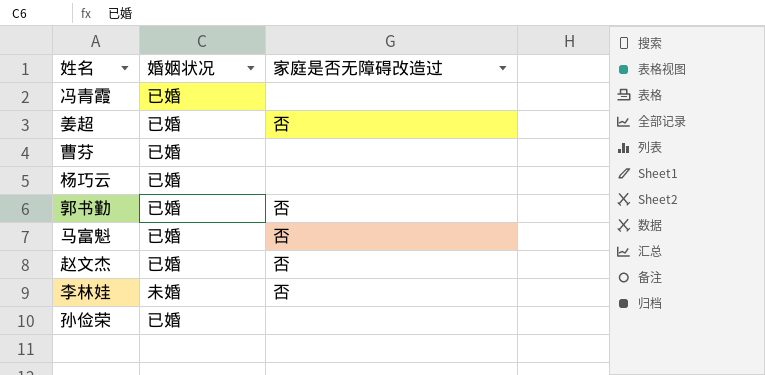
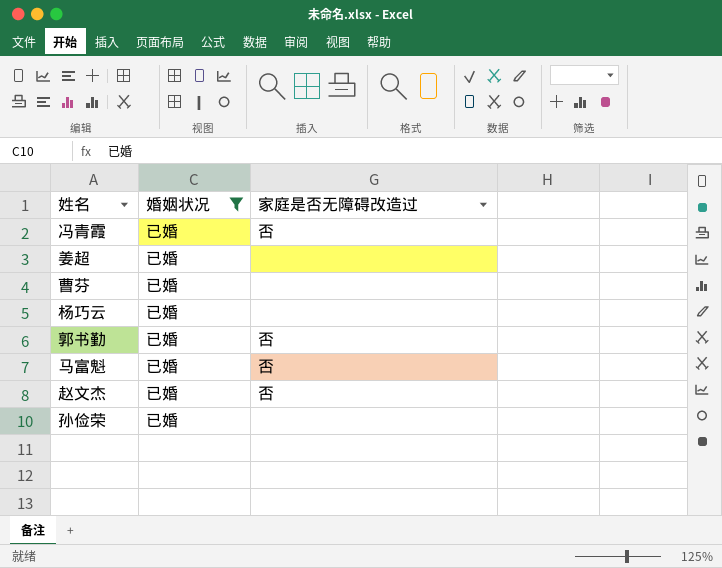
filter: none -> 婚姻状况 = 已婚
冯青霞 | 家庭是否无障碍改造过: none -> 否
姜超 | 家庭是否无障碍改造过: 否 -> none

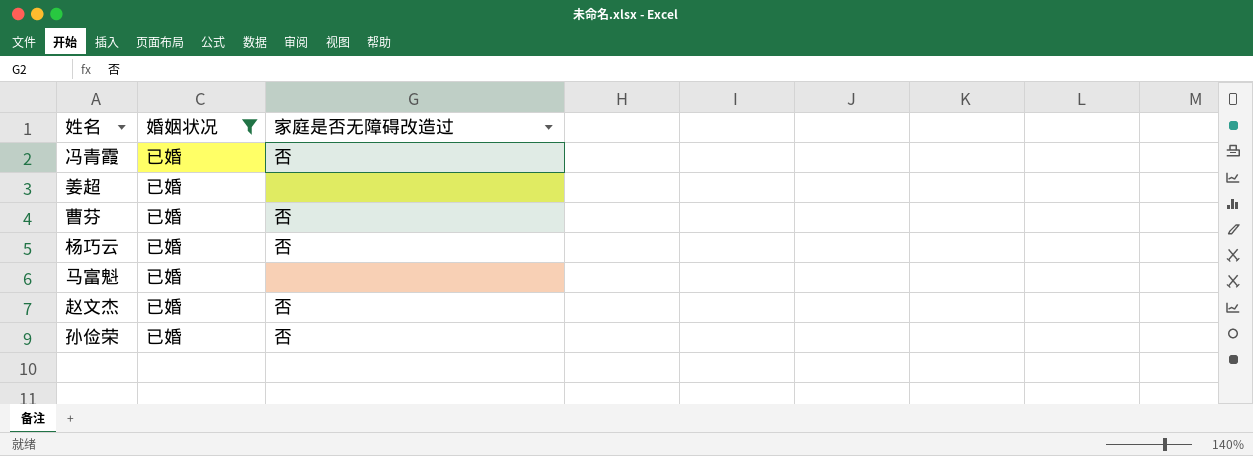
row 郭书勤: 已婚 | 否 -> none
曹芬 | 家庭是否无障碍改造过: none -> 否
杨巧云 | 家庭是否无障碍改造过: none -> 否
马富魁 | 家庭是否无障碍改造过: 否 -> none
孙俭荣 | 家庭是否无障碍改造过: none -> 否

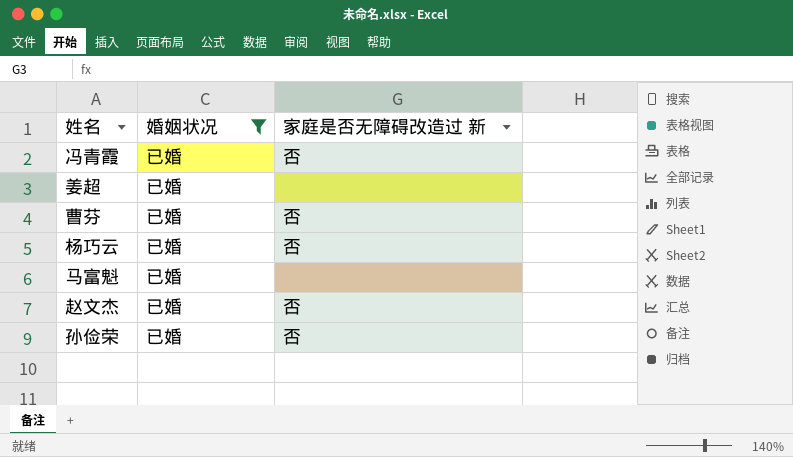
column name: 家庭是否无障碍改造过 -> 家庭是否无障碍改造过 新

